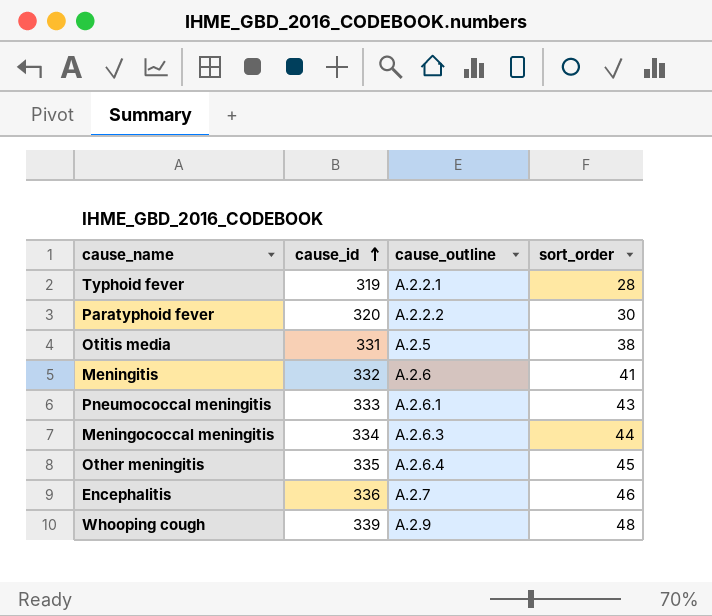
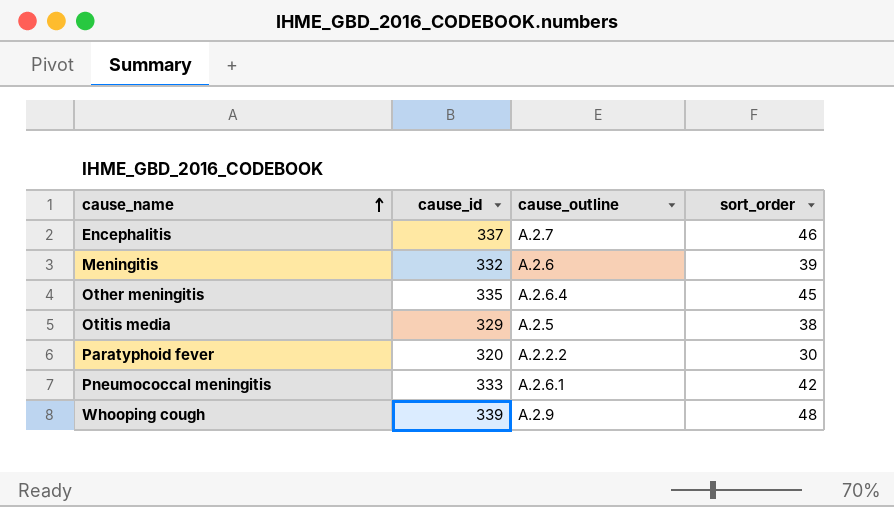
row order: cause_id ascending -> cause_name ascending
row Typhoid fever: 319 | A.2.2.1 | 28 -> none
row Meningococcal meningitis: 334 | A.2.6.3 | 44 -> none
Encephalitis | cause_id: 336 -> 337
Meningitis | sort_order: 41 -> 39
Otitis media | cause_id: 331 -> 329
Pneumococcal meningitis | sort_order: 43 -> 42

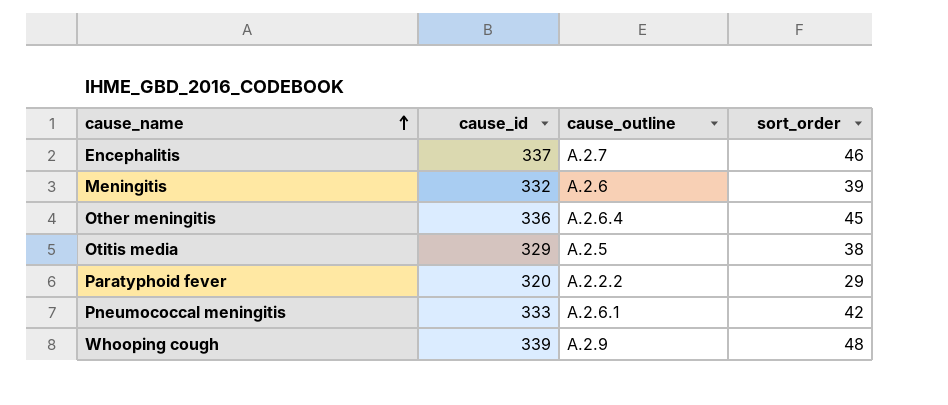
Other meningitis | cause_id: 335 -> 336
Paratyphoid fever | sort_order: 30 -> 29

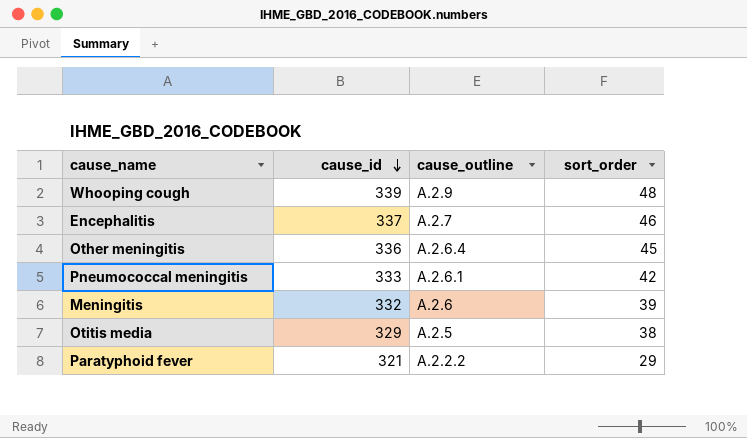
row order: cause_name ascending -> cause_id descending
Paratyphoid fever | cause_id: 320 -> 321

